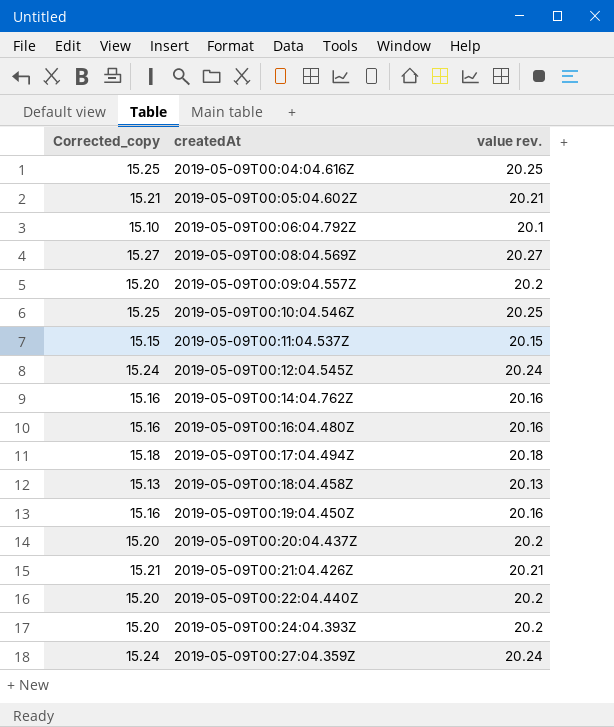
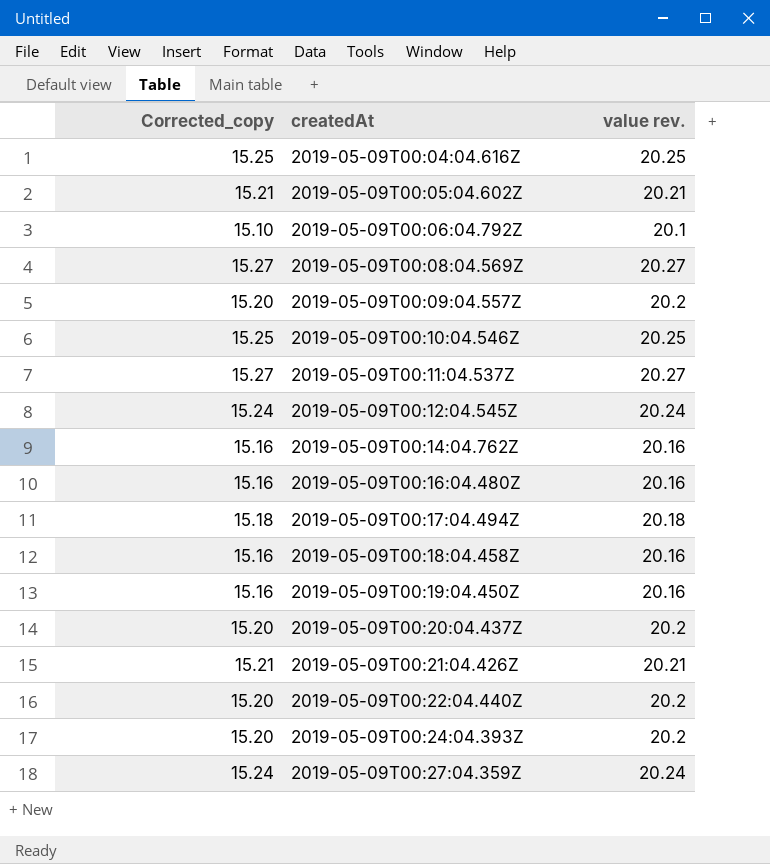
2019-05-09T00:11:04.537Z | Corrected_copy: 15.15 -> 15.27
2019-05-09T00:11:04.537Z | value rev.: 20.15 -> 20.27
2019-05-09T00:18:04.458Z | Corrected_copy: 15.13 -> 15.16
2019-05-09T00:18:04.458Z | value rev.: 20.13 -> 20.16

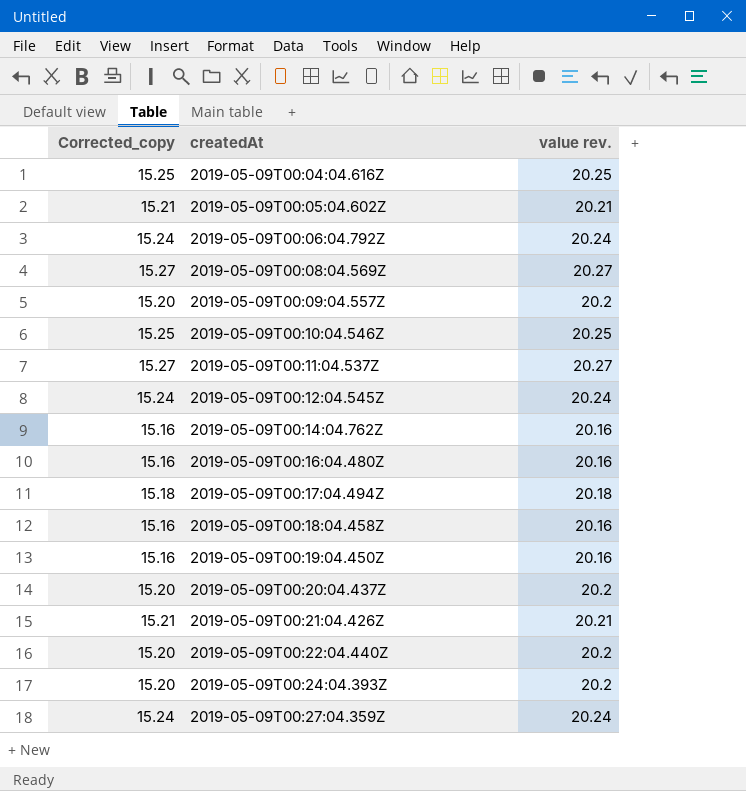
2019-05-09T00:06:04.792Z | Corrected_copy: 15.10 -> 15.24
2019-05-09T00:06:04.792Z | value rev.: 20.1 -> 20.24

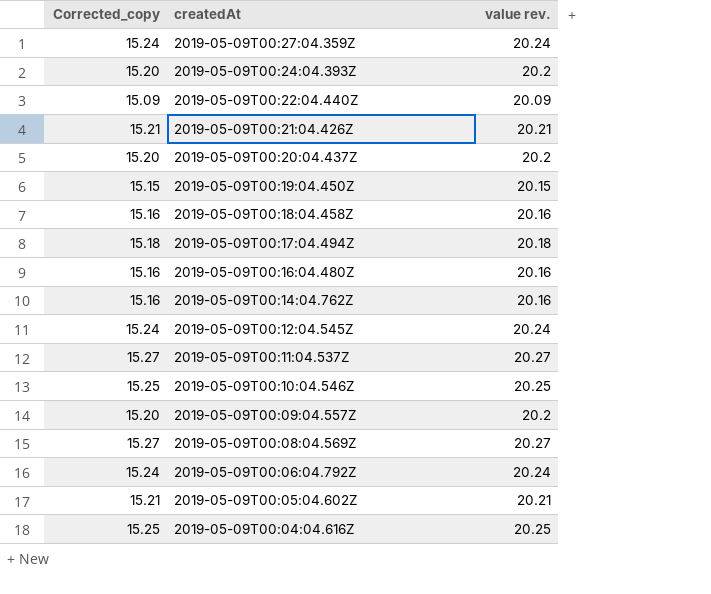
row order: createdAt ascending -> createdAt descending
2019-05-09T00:22:04.440Z | Corrected_copy: 15.20 -> 15.09
2019-05-09T00:22:04.440Z | value rev.: 20.2 -> 20.09
2019-05-09T00:19:04.450Z | Corrected_copy: 15.16 -> 15.15
2019-05-09T00:19:04.450Z | value rev.: 20.16 -> 20.15

